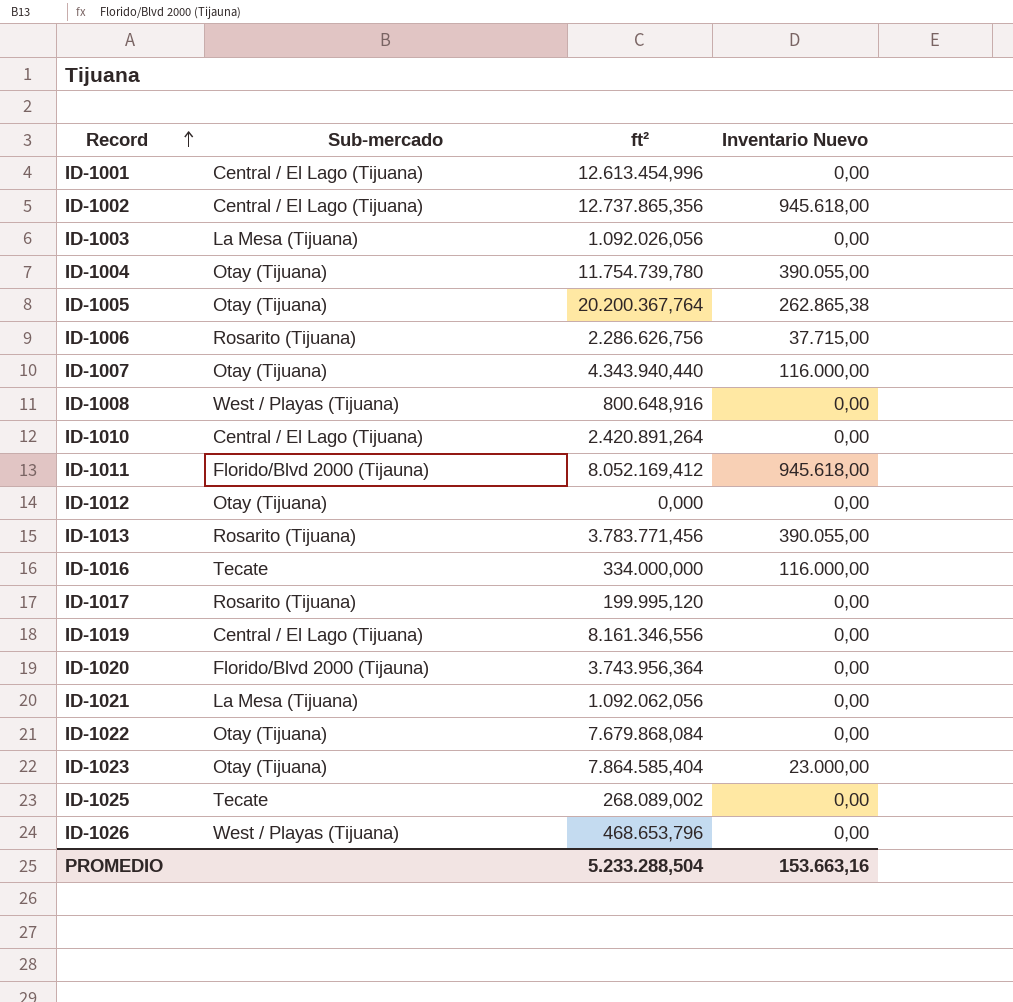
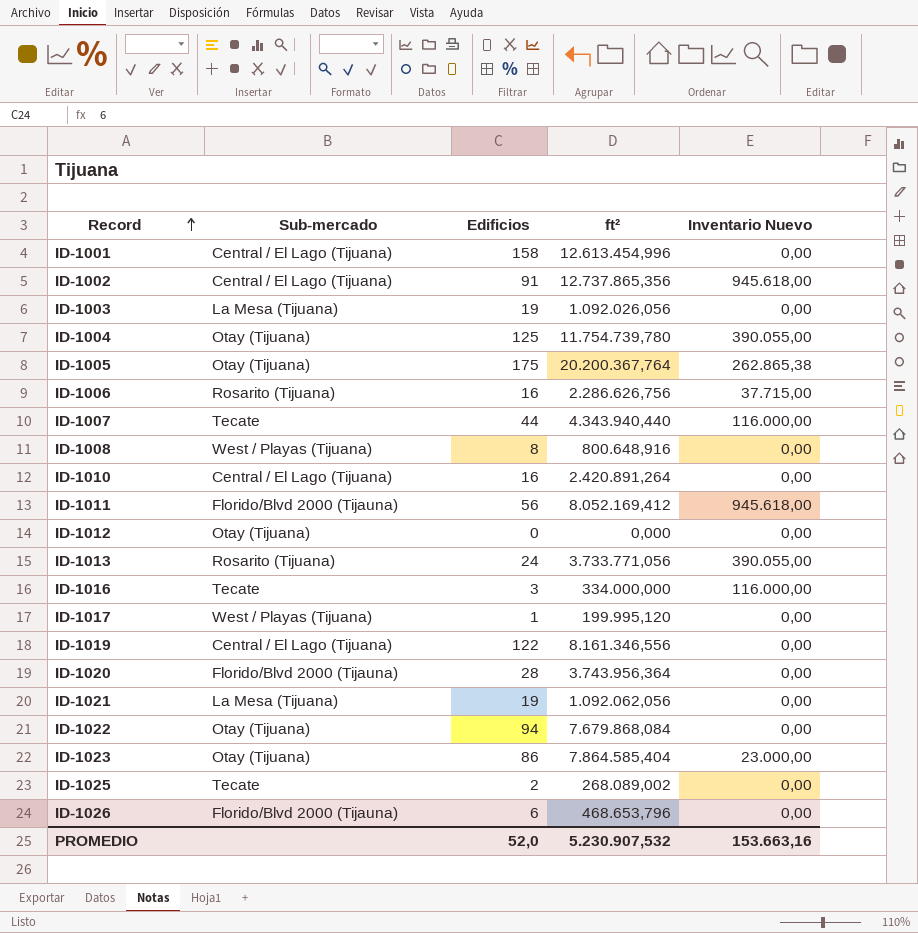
column Edificios | position: none -> 3
ID-1007 | Sub-mercado: Otay (Tijuana) -> Tecate
ID-1013 | ft²: 3.783.771,456 -> 3.733.771,056
ID-1017 | Sub-mercado: Rosarito (Tijuana) -> West / Playas (Tijuana)
ID-1026 | Sub-mercado: West / Playas (Tijuana) -> Florido/Blvd 2000 (Tijauna)
PROMEDIO | ft²: 5.233.288,504 -> 5.230.907,532

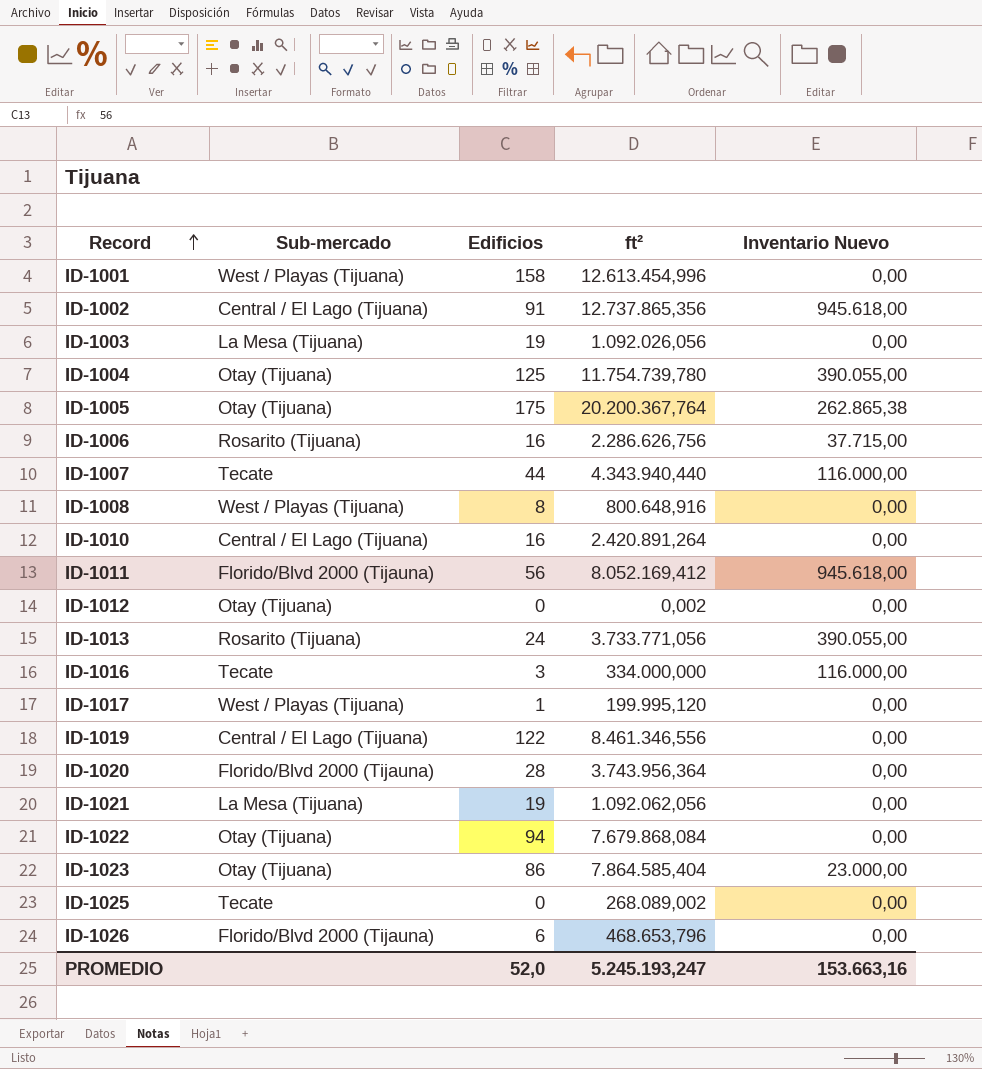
ID-1001 | Sub-mercado: Central / El Lago (Tijuana) -> West / Playas (Tijuana)
ID-1012 | ft²: 0,000 -> 0,002
ID-1019 | ft²: 8.161.346,556 -> 8.461.346,556
ID-1025 | Edificios: 2 -> 0
PROMEDIO | ft²: 5.230.907,532 -> 5.245.193,247

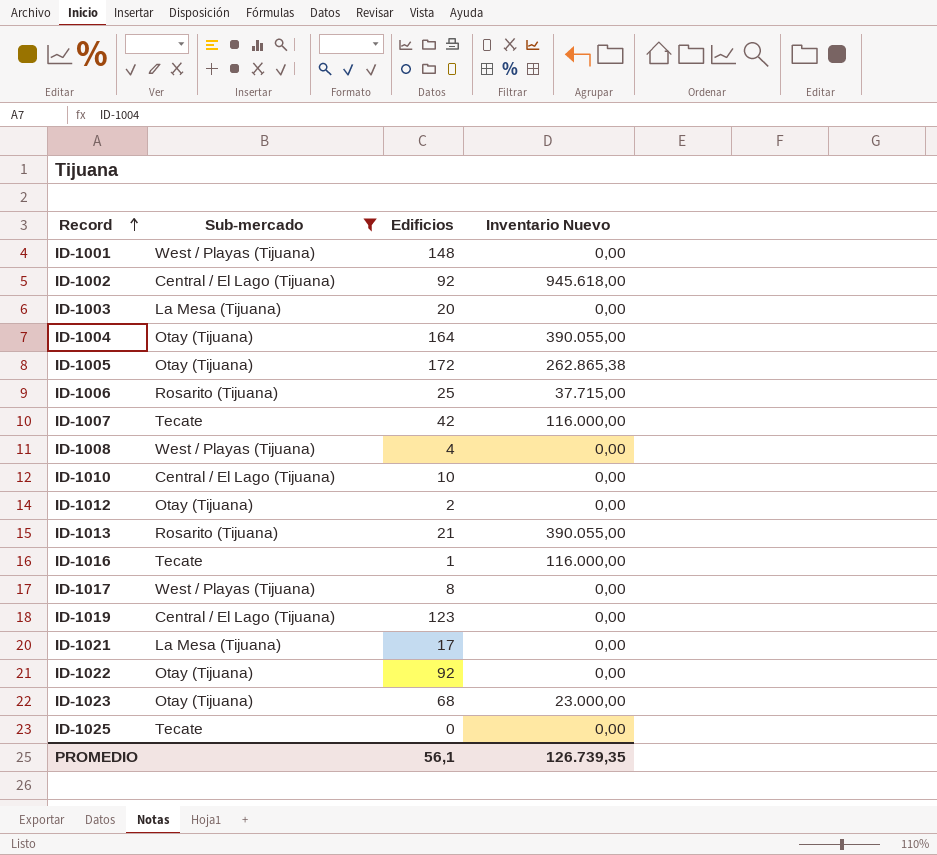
filter: none -> Sub-mercado != Florido/Blvd 2000 (Tijauna)
column ft² | position: 4 -> none
ID-1001 | Edificios: 158 -> 148
ID-1002 | Edificios: 91 -> 92
ID-1003 | Edificios: 19 -> 20
ID-1004 | Edificios: 125 -> 164
ID-1005 | Edificios: 175 -> 172
ID-1006 | Edificios: 16 -> 25
ID-1007 | Edificios: 44 -> 42
ID-1008 | Edificios: 8 -> 4
ID-1010 | Edificios: 16 -> 10
ID-1012 | Edificios: 0 -> 2
ID-1013 | Edificios: 24 -> 21
ID-1016 | Edificios: 3 -> 1
ID-1017 | Edificios: 1 -> 8
ID-1019 | Edificios: 122 -> 123
ID-1021 | Edificios: 19 -> 17
ID-1022 | Edificios: 94 -> 92
ID-1023 | Edificios: 86 -> 68
PROMEDIO | Edificios: 52,0 -> 56,1
PROMEDIO | Inventario Nuevo: 153.663,16 -> 126.739,35

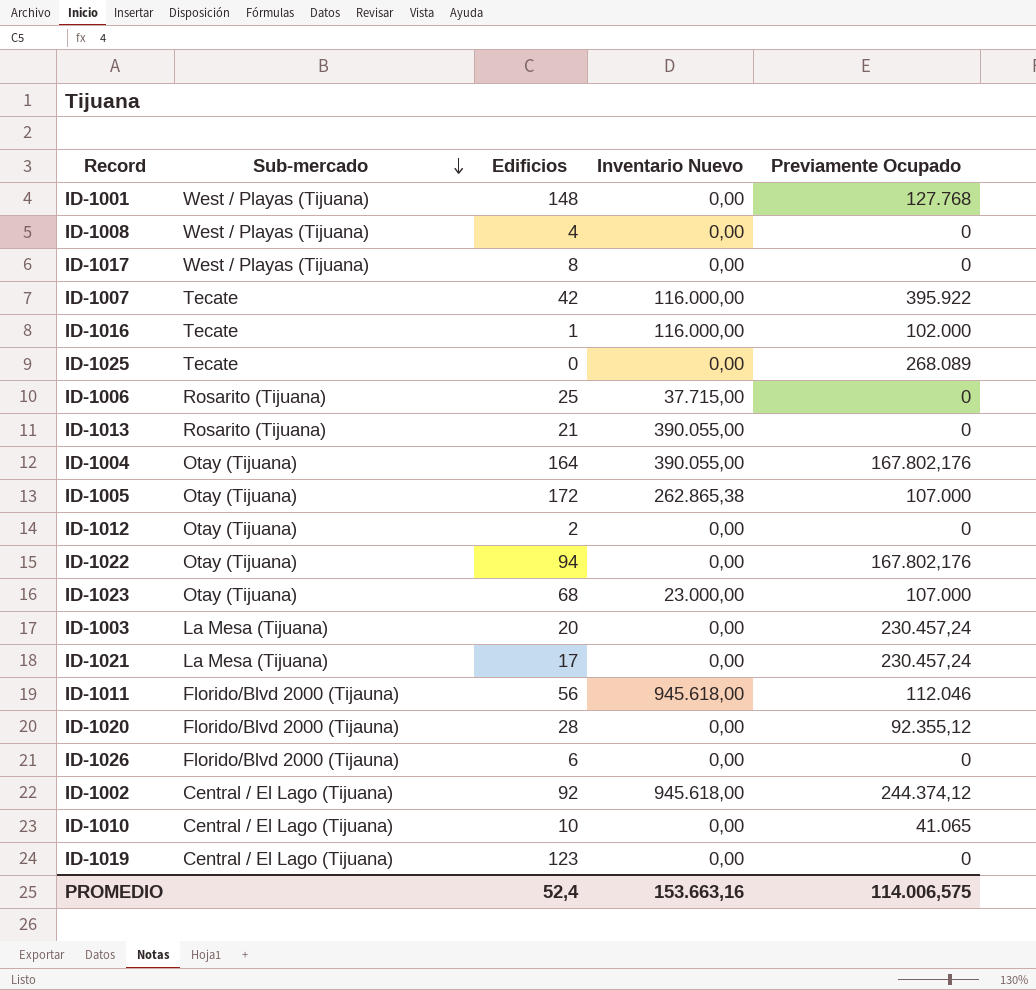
filter: Sub-mercado != Florido/Blvd 2000 (Tijauna) -> none
row order: Record ascending -> Sub-mercado descending
column Previamente Ocupado | position: none -> 5
ID-1022 | Edificios: 92 -> 94
PROMEDIO | Edificios: 56,1 -> 52,4
PROMEDIO | Inventario Nuevo: 126.739,35 -> 153.663,16

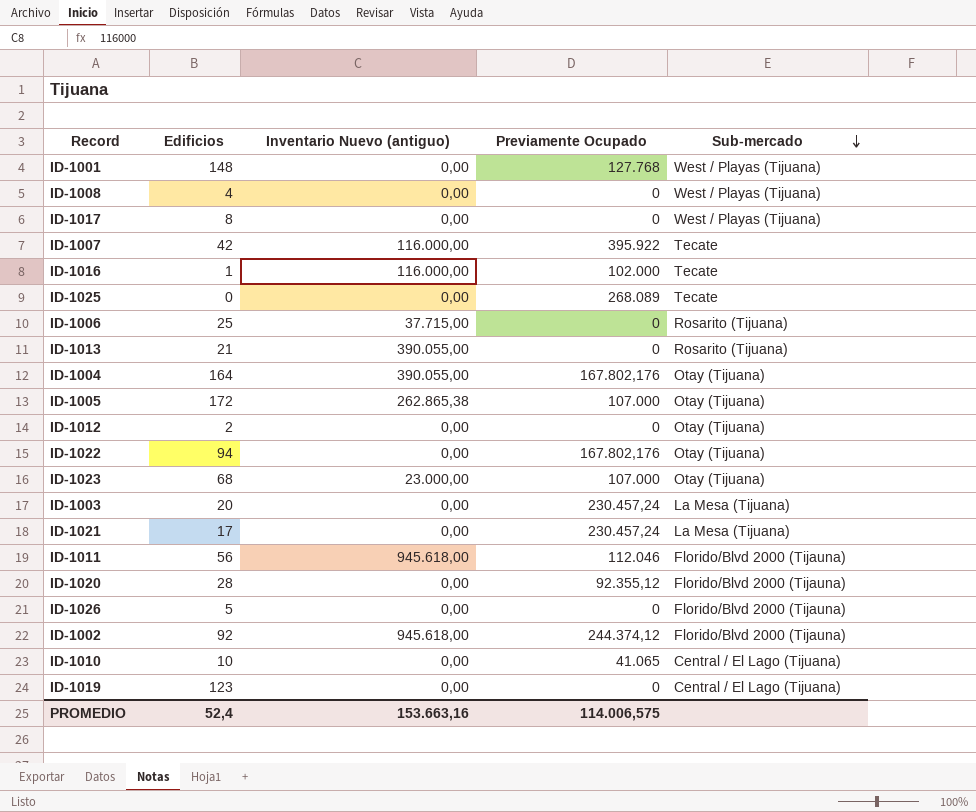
column name: Inventario Nuevo -> Inventario Nuevo (antiguo)
column Sub-mercado | position: 2 -> 5
ID-1026 | Edificios: 6 -> 5
ID-1002 | Sub-mercado: Central / El Lago (Tijuana) -> Florido/Blvd 2000 (Tijauna)

